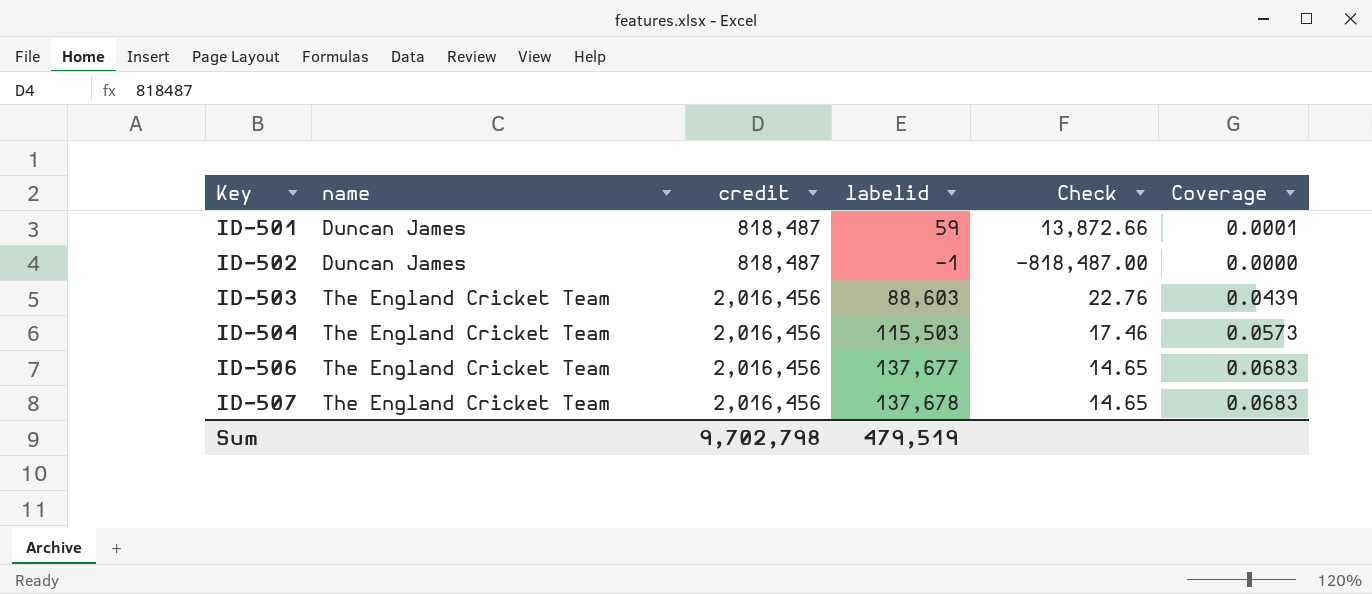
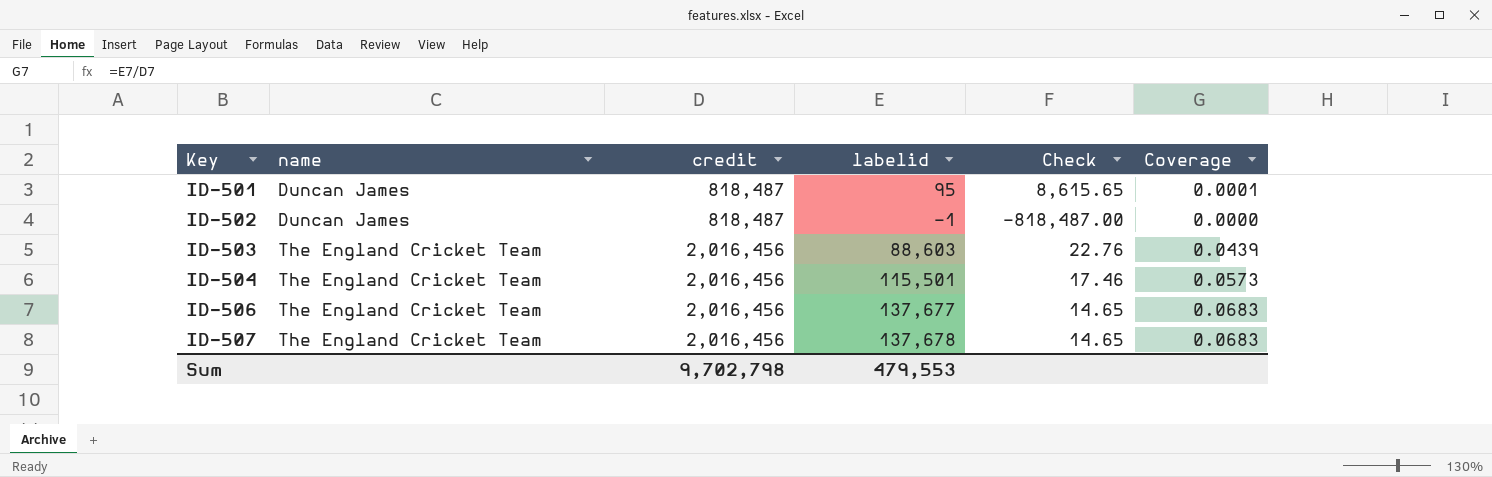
ID-501 | labelid: 59 -> 95
ID-501 | Check: 13,872.66 -> 8,615.65
ID-504 | labelid: 115,503 -> 115,501
Sum | labelid: 479,519 -> 479,553

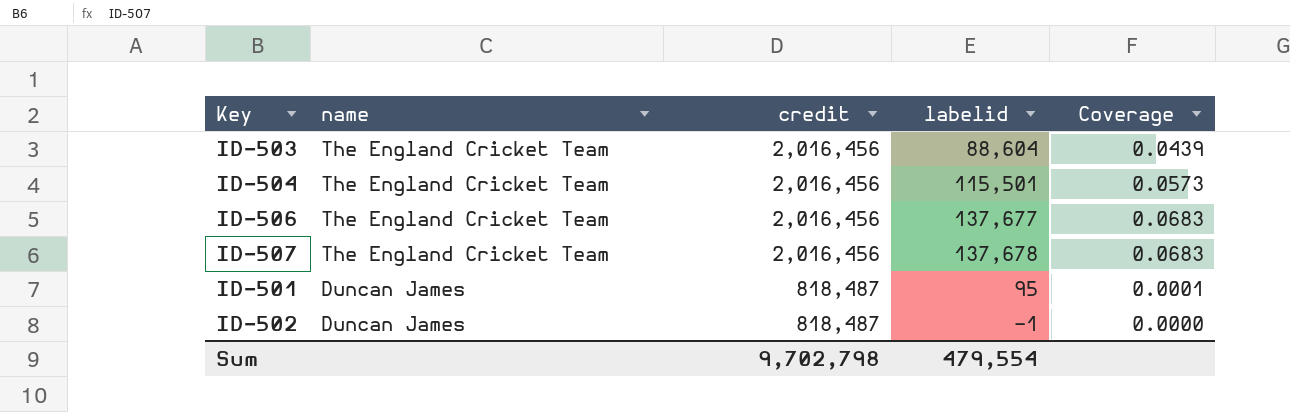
row order: Key ascending -> name descending
column Check | formula: [credit] / [labelid] -> none
ID-503 | labelid: 88,603 -> 88,604
Sum | labelid: 479,553 -> 479,554

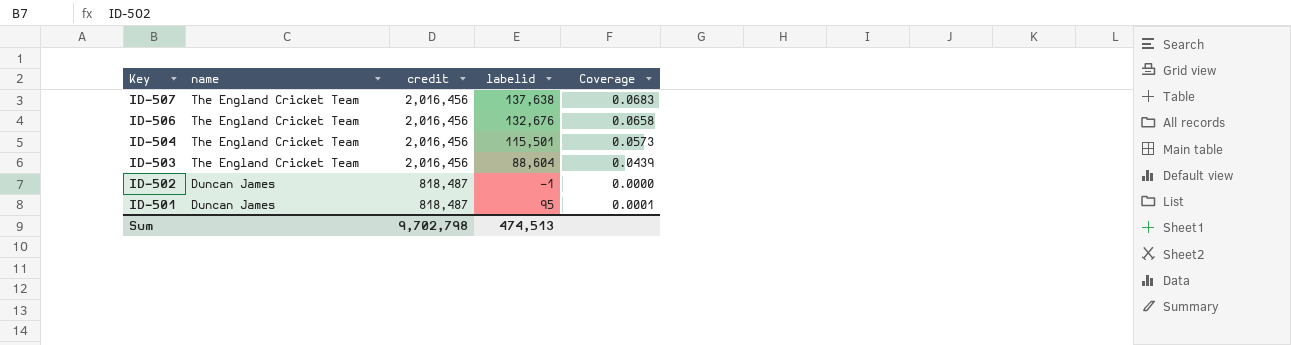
row order: name descending -> Key descending
ID-507 | labelid: 137,678 -> 137,638
ID-506 | labelid: 137,677 -> 132,676
ID-506 | Coverage: 0.0683 -> 0.0658
Sum | labelid: 479,554 -> 474,513

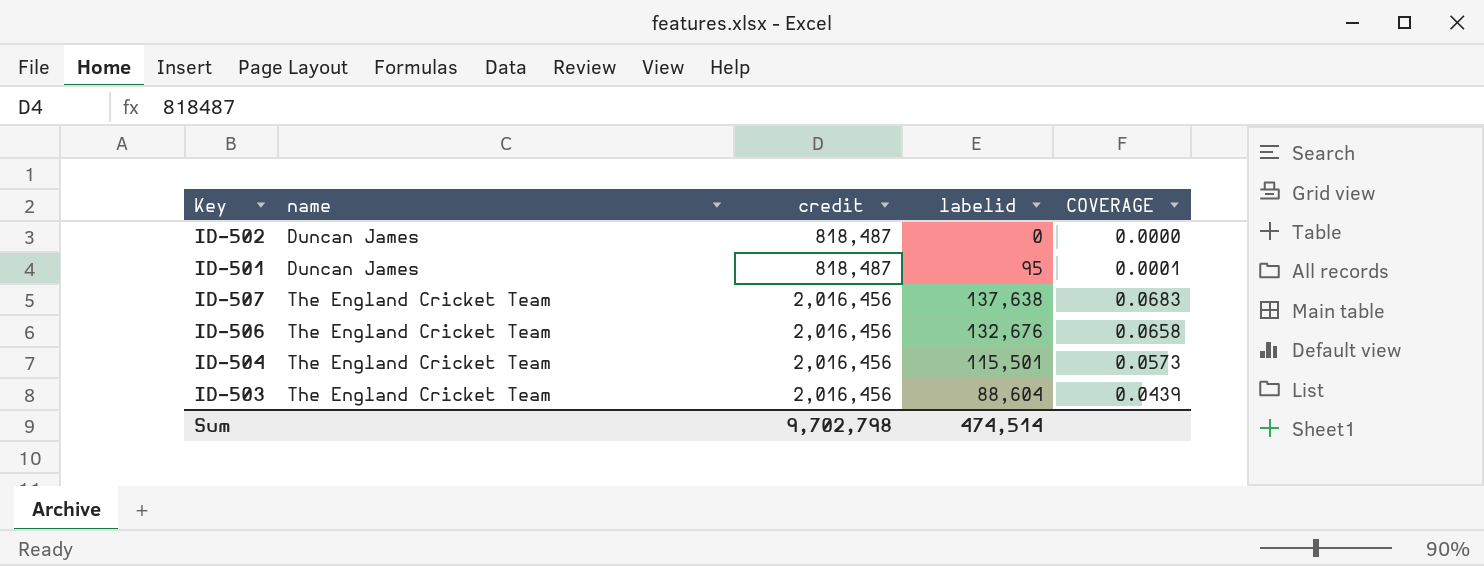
row order: Key descending -> name ascending
column name: Coverage -> COVERAGE
ID-502 | labelid: -1 -> 0
Sum | labelid: 474,513 -> 474,514

